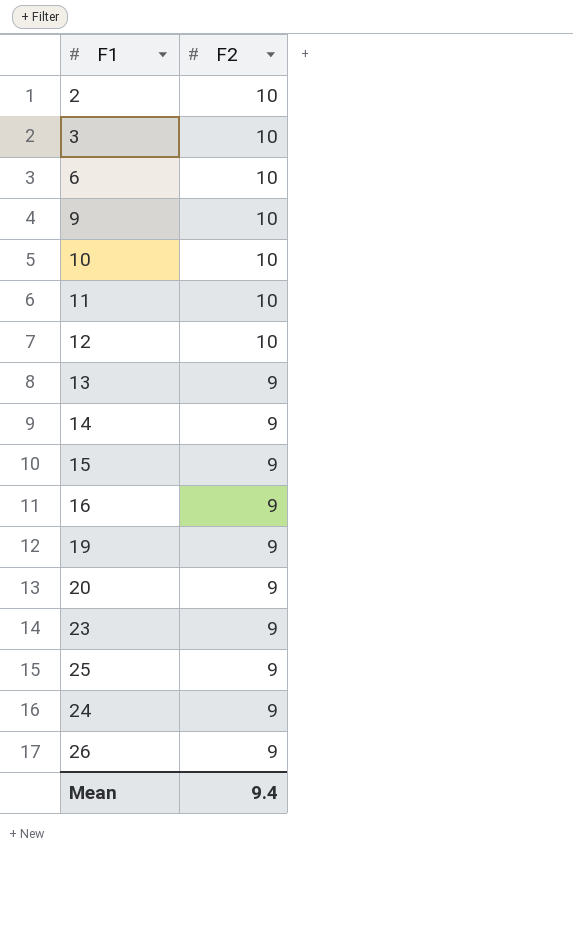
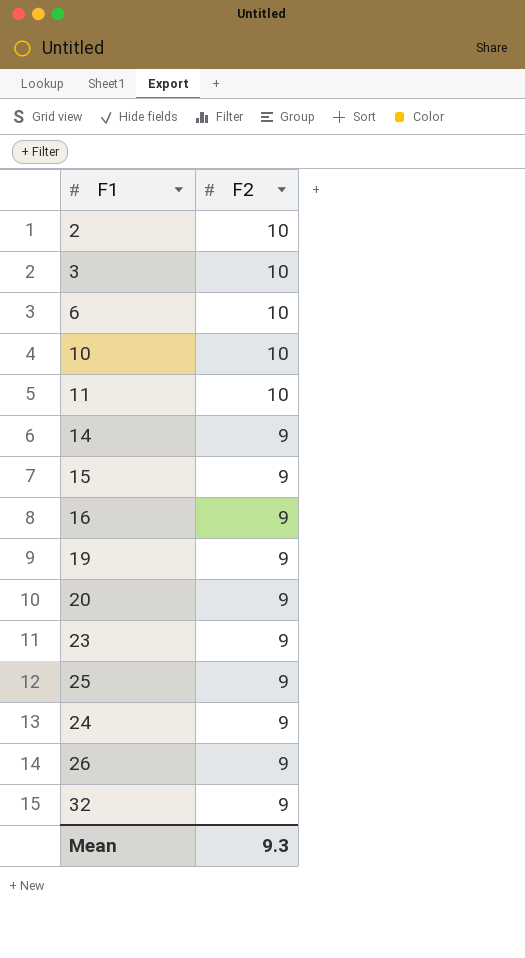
row 9: 10 -> none
row 12: 10 -> none
row 13: 9 -> none
row 32: none -> 9
Mean | F2: 9.4 -> 9.3

